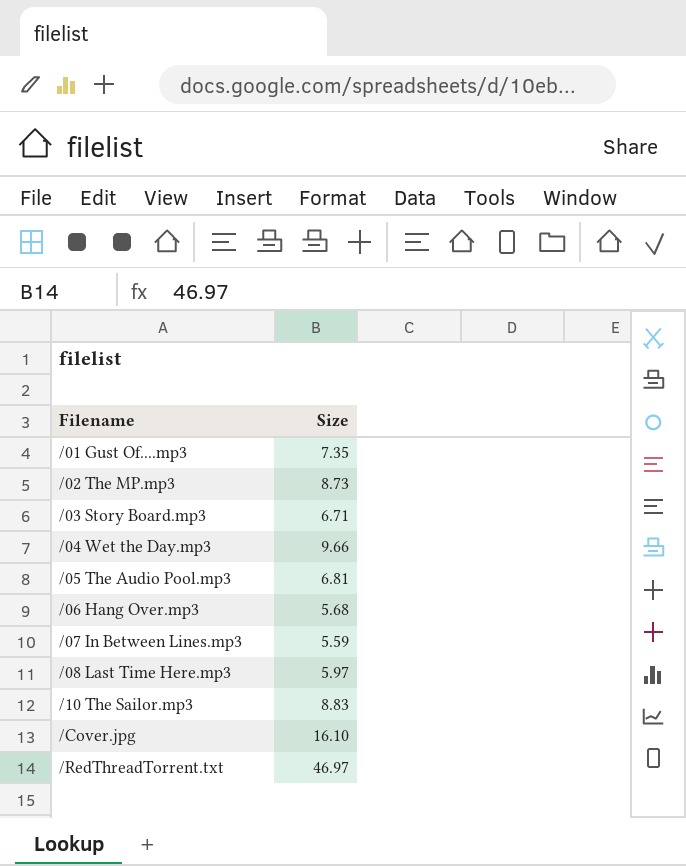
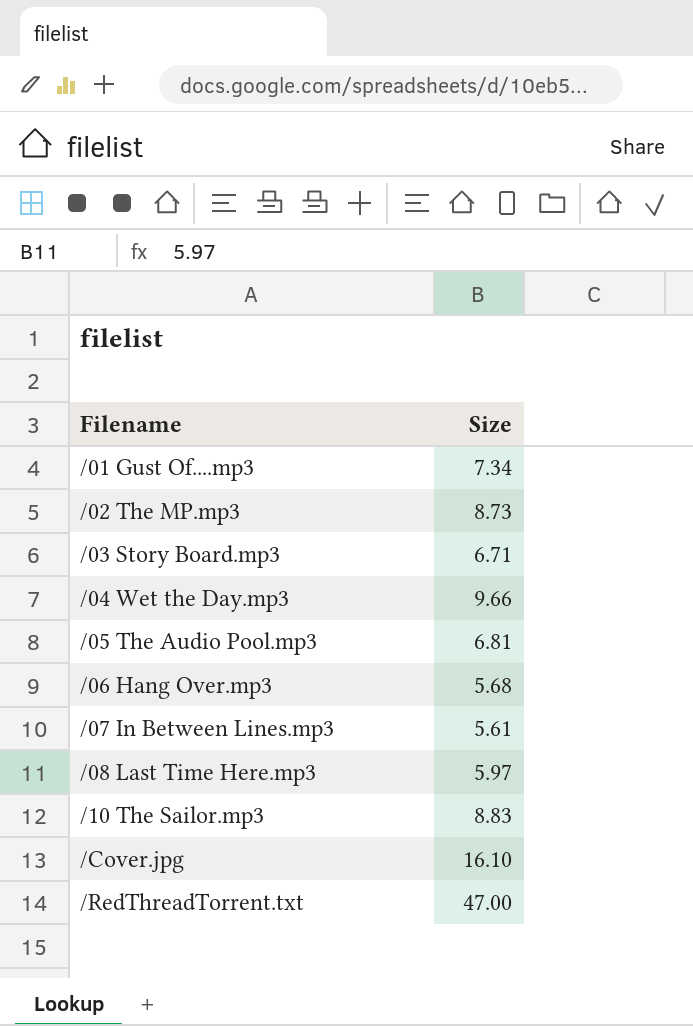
/01 Gust Of....mp3 | Size: 7.35 -> 7.34
/07 In Between Lines.mp3 | Size: 5.59 -> 5.61
/RedThreadTorrent.txt | Size: 46.97 -> 47.00

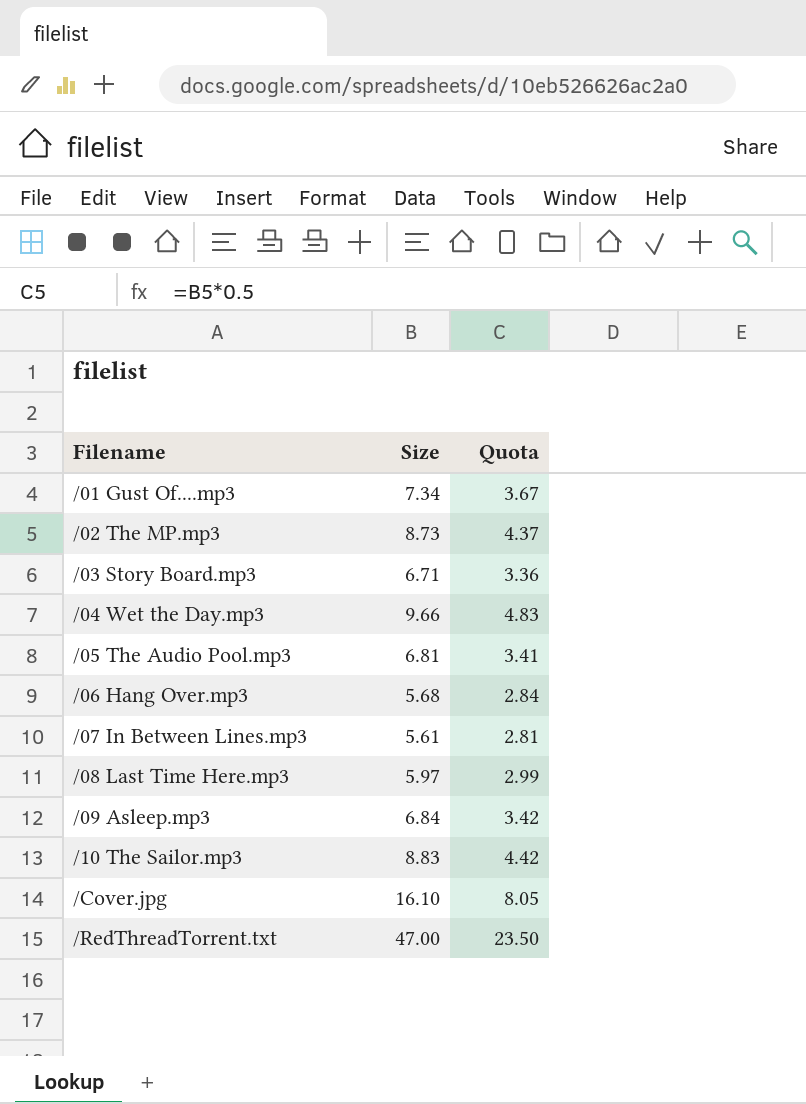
column Quota | formula: none -> [Size] * 0.5
row /09 Asleep.mp3: none -> 6.84 | 3.42

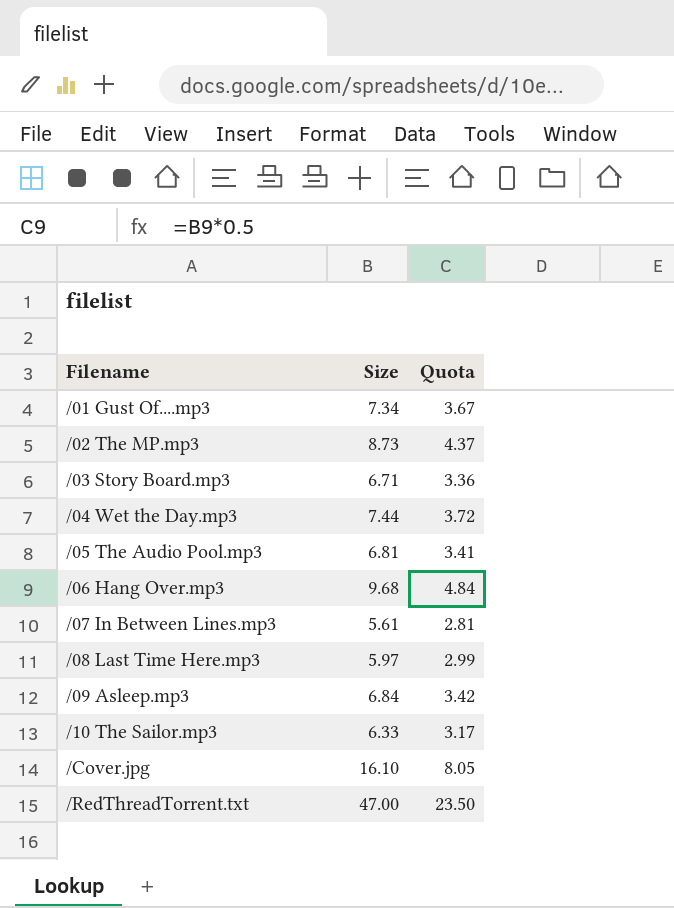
/04 Wet the Day.mp3 | Size: 9.66 -> 7.44
/04 Wet the Day.mp3 | Quota: 4.83 -> 3.72
/06 Hang Over.mp3 | Size: 5.68 -> 9.68
/06 Hang Over.mp3 | Quota: 2.84 -> 4.84
/10 The Sailor.mp3 | Size: 8.83 -> 6.33
/10 The Sailor.mp3 | Quota: 4.42 -> 3.17

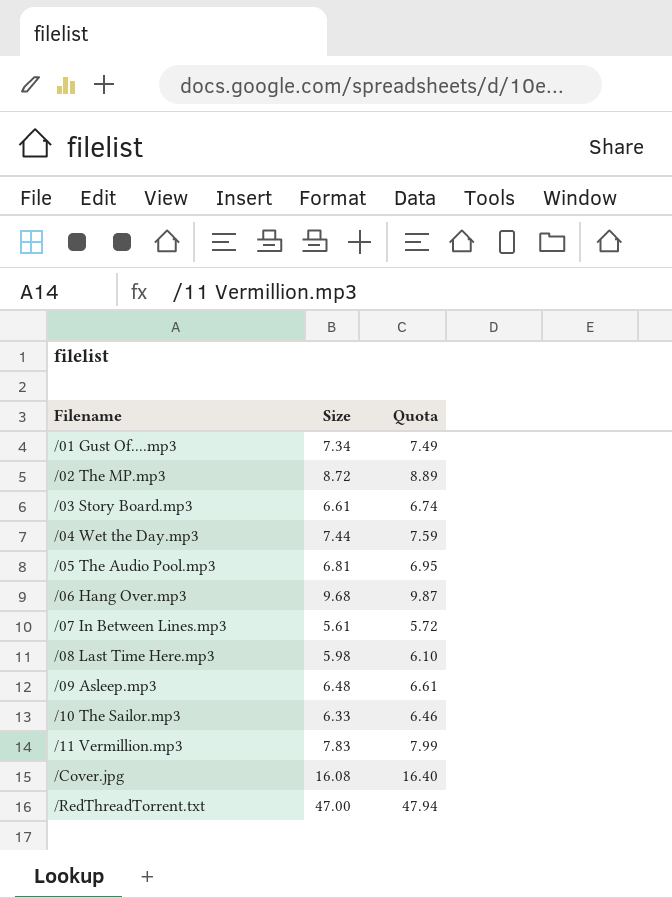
column Quota | formula: [Size] * 0.5 -> [Size] * 1.02
/02 The MP.mp3 | Size: 8.73 -> 8.72
/03 Story Board.mp3 | Size: 6.71 -> 6.61
/08 Last Time Here.mp3 | Size: 5.97 -> 5.98
/09 Asleep.mp3 | Size: 6.84 -> 6.48
row /11 Vermillion.mp3: none -> 7.83 | 7.99
/Cover.jpg | Size: 16.10 -> 16.08

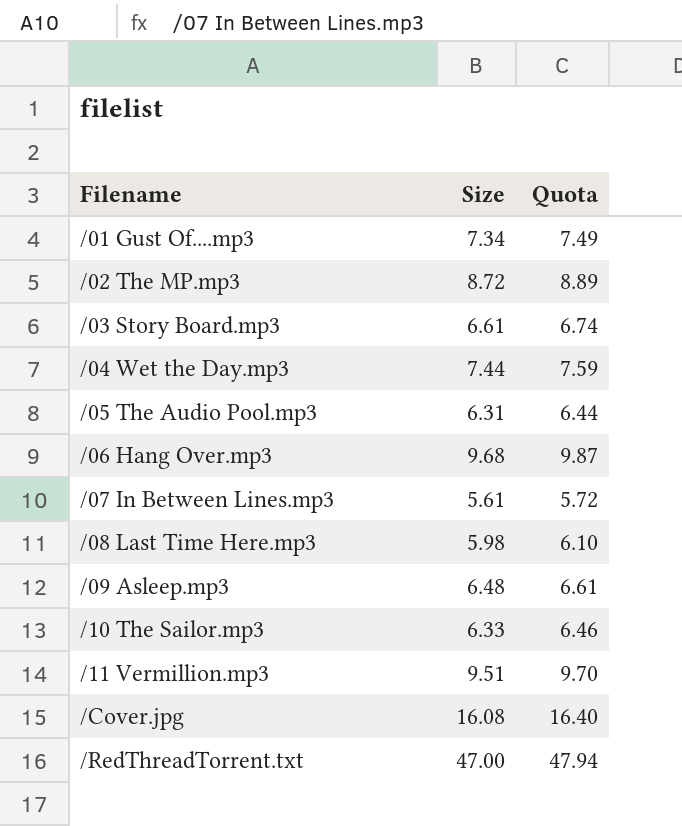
/05 The Audio Pool.mp3 | Size: 6.81 -> 6.31
/05 The Audio Pool.mp3 | Quota: 6.95 -> 6.44
/11 Vermillion.mp3 | Size: 7.83 -> 9.51
/11 Vermillion.mp3 | Quota: 7.99 -> 9.70

